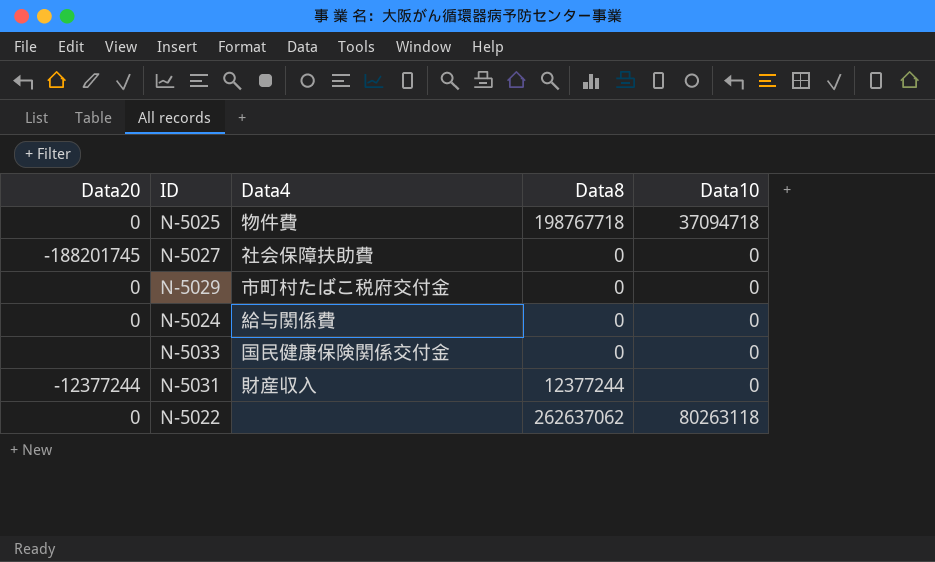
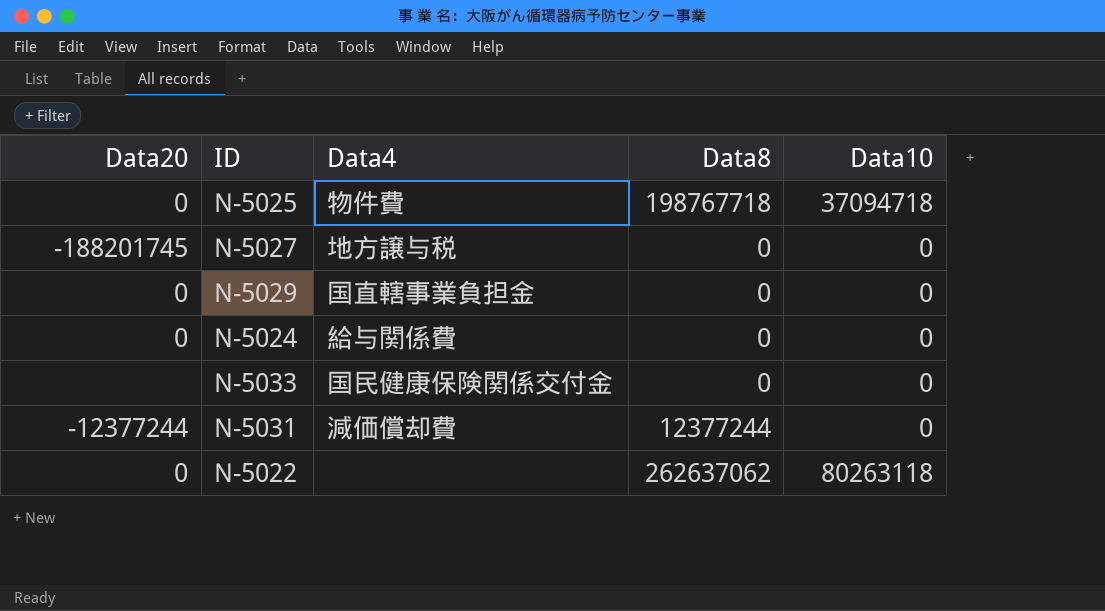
N-5027 | Data4: 社会保障扶助費 -> 地方譲与税
N-5029 | Data4: 市町村たばこ税府交付金 -> 国直轄事業負担金
N-5031 | Data4: 財産収入 -> 減価償却費

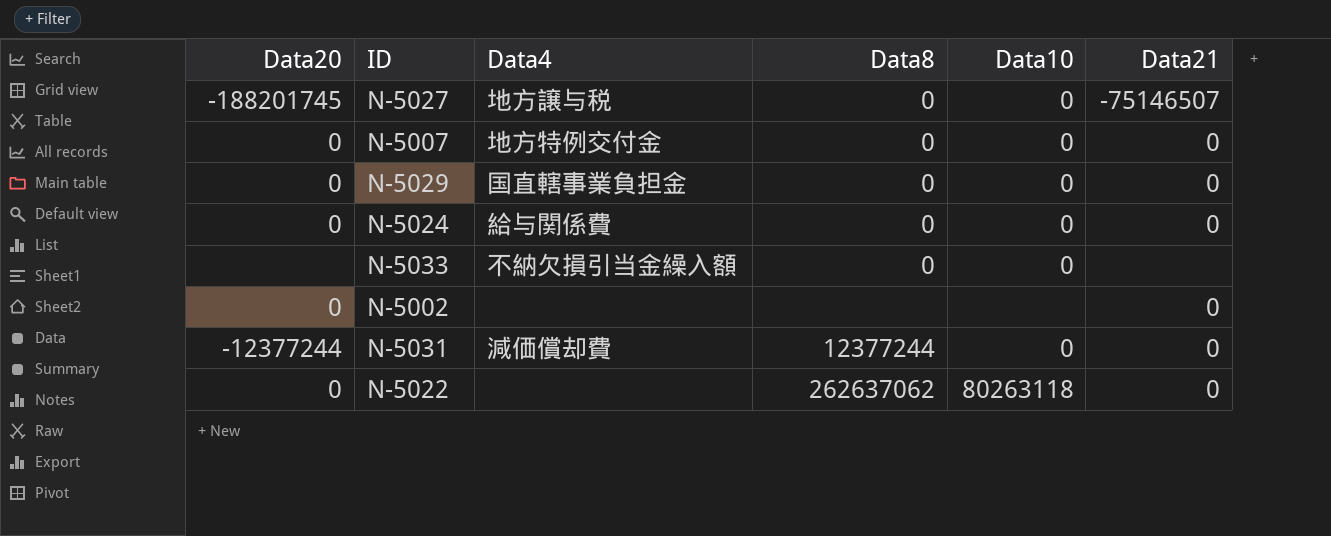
column Data21 | position: none -> 6
row N-5025: 0 | 物件費 | 198767718 | 37094718 -> none
row N-5007: none -> 0 | 地方特例交付金 | 0 | 0 | 0
N-5033 | Data4: 国民健康保険関係交付金 -> 不納欠損引当金繰入額
row N-5002: none -> 0 | none | none | none | 0

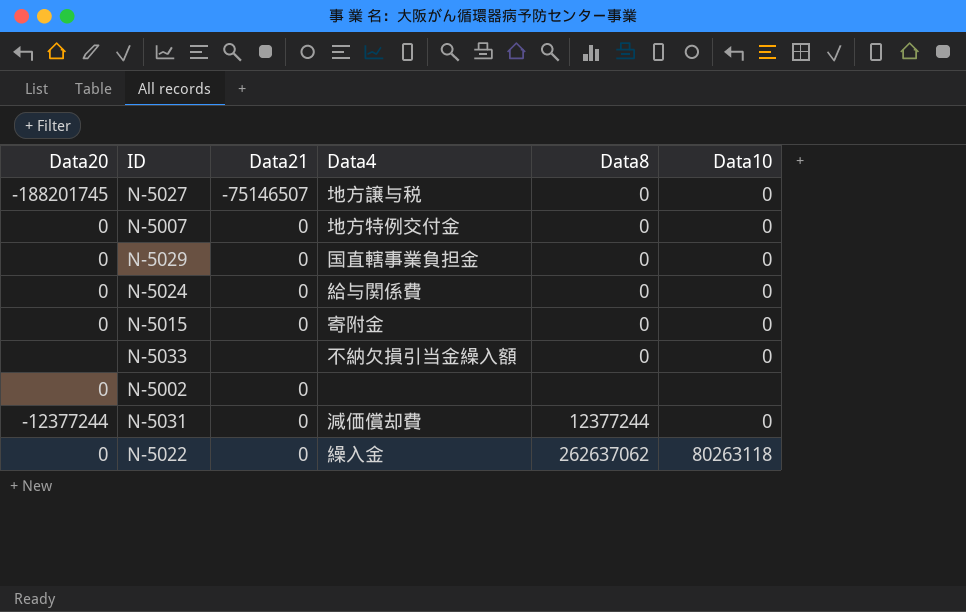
column Data21 | position: 6 -> 3
row N-5015: none -> 0 | 0 | 寄附金 | 0 | 0
N-5022 | Data4: none -> 繰入金

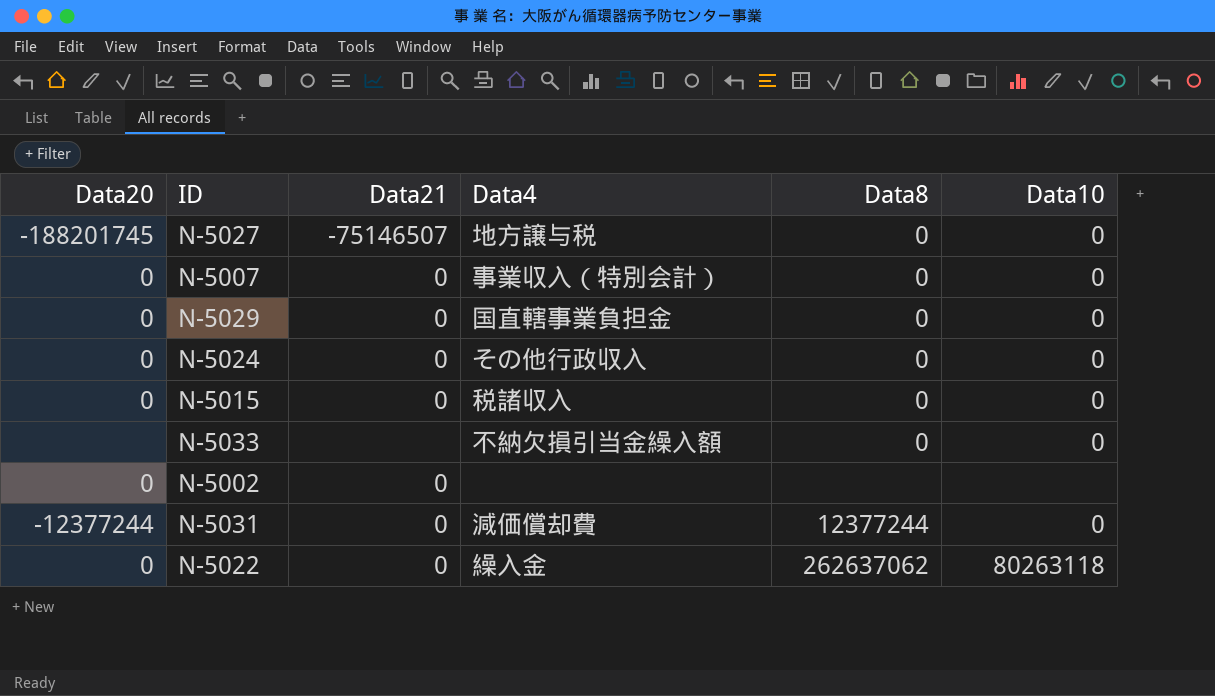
N-5007 | Data4: 地方特例交付金 -> 事業収入（特別会計）
N-5024 | Data4: 給与関係費 -> その他行政収入
N-5015 | Data4: 寄附金 -> 税諸収入

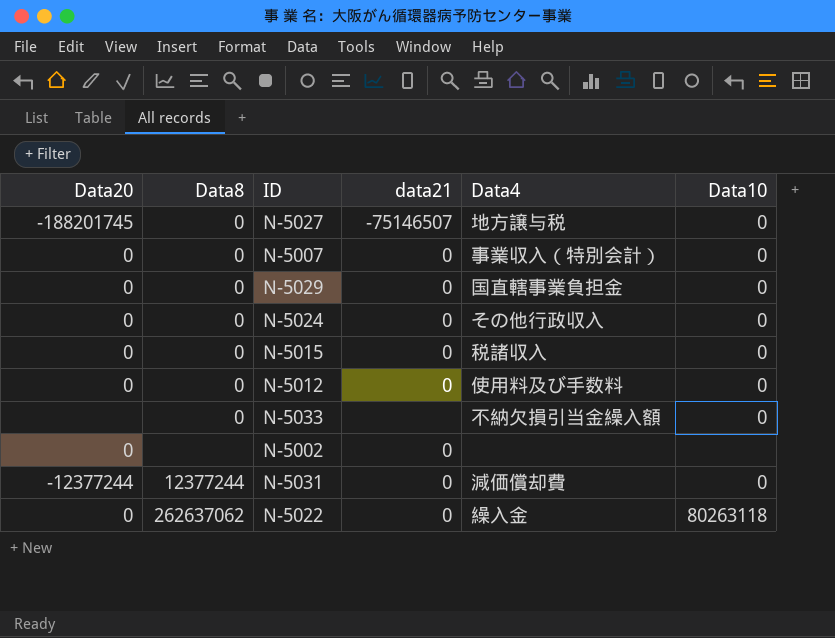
column Data8 | position: 5 -> 2
column name: Data21 -> data21
row N-5012: none -> 0 | 0 | 0 | 使用料及び手数料 | 0

